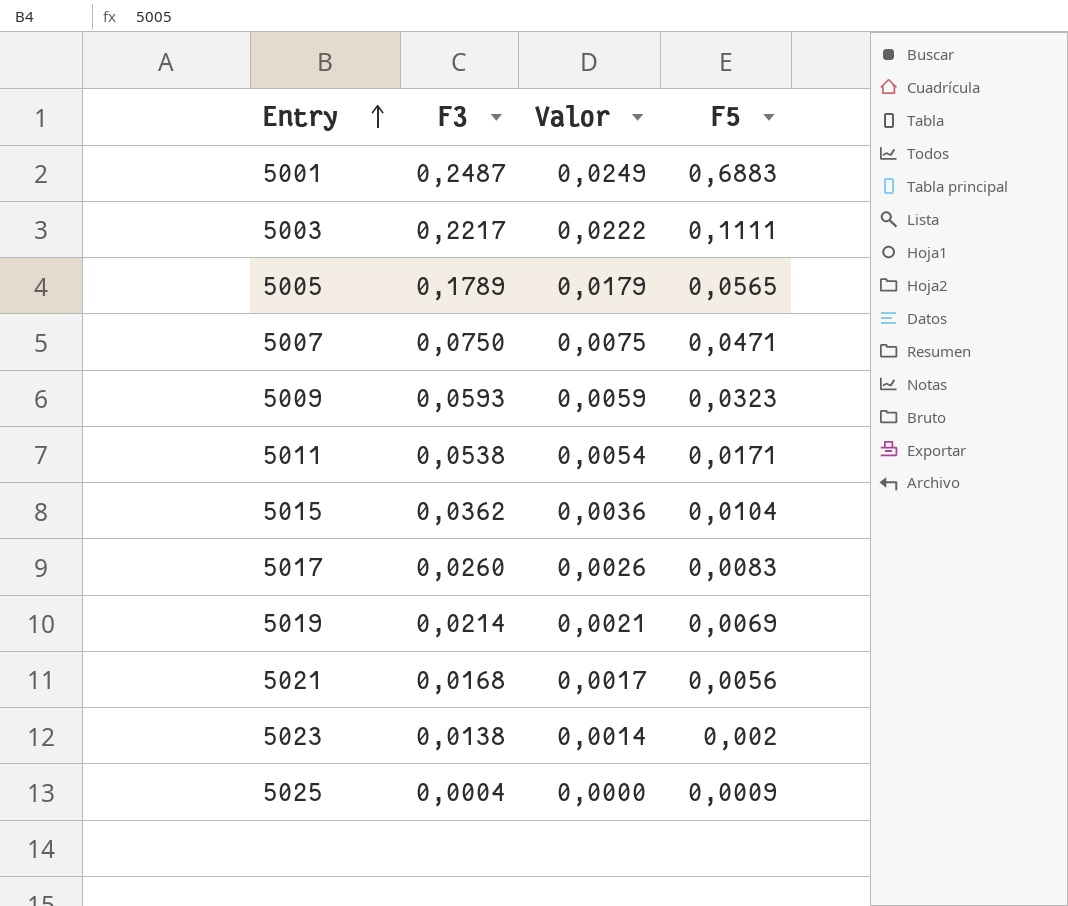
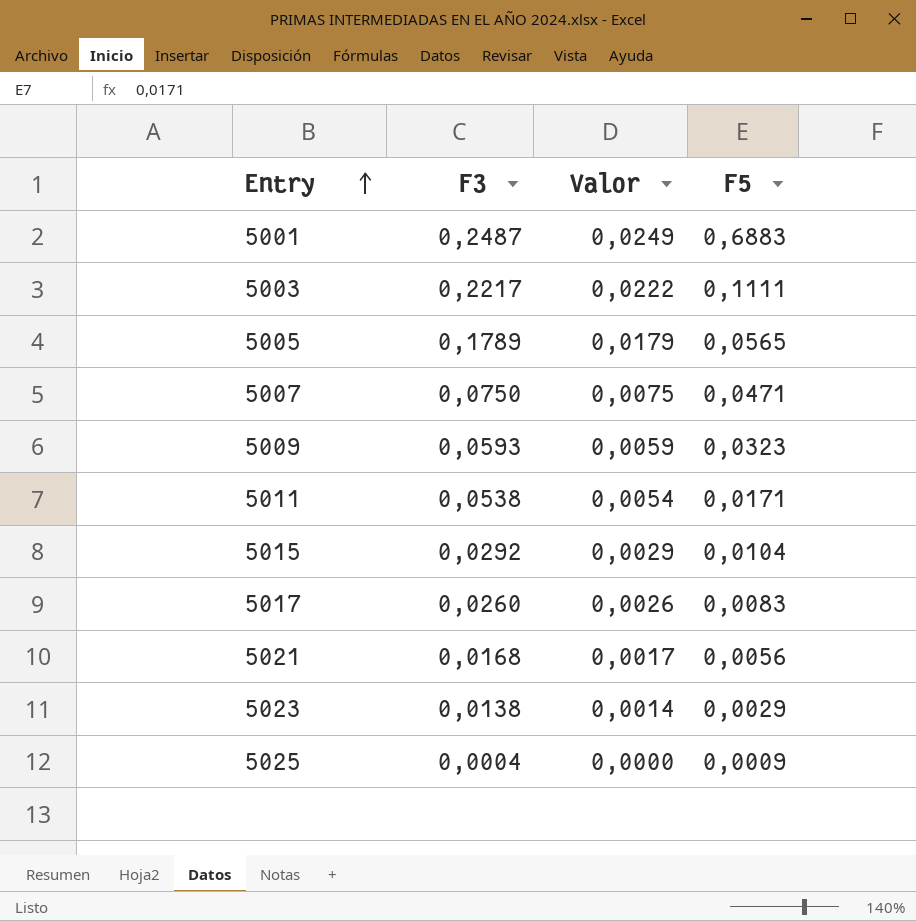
row 5019: 0,0214 | 0,0021 | 0,0069 -> none
5015 | F3: 0,0362 -> 0,0292
5015 | Valor: 0,0036 -> 0,0029
5023 | F5: 0,002 -> 0,0029

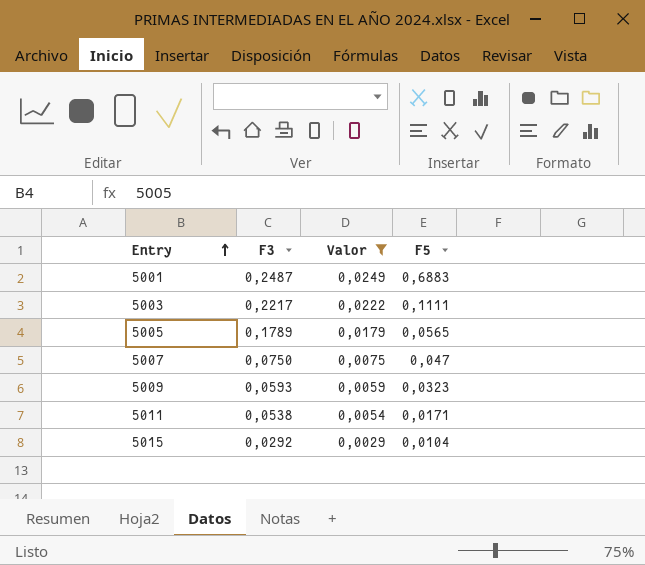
filter: none -> Valor >= 0,0029
5007 | F5: 0,0471 -> 0,047

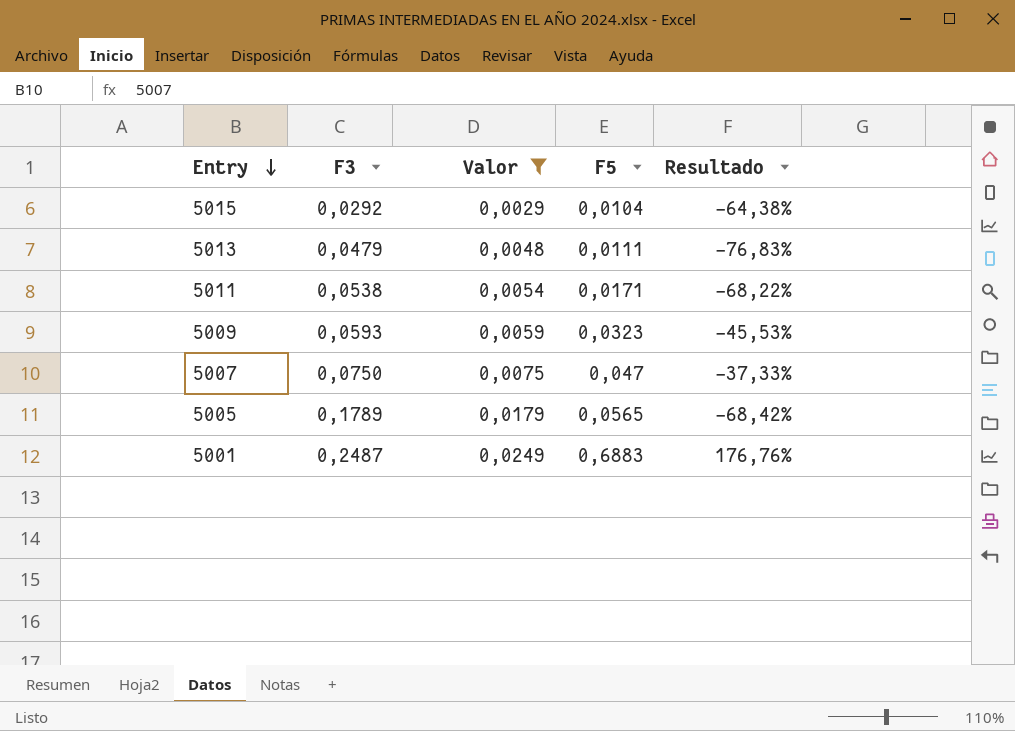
row order: Entry ascending -> Entry descending
column Resultado | formula: none -> ([F5] - [F3]) / [F3]
row 5003: 0,2217 | 0,0222 | 0,1111 -> none
row 5013: none -> 0,0479 | 0,0048 | 0,0111 | -76,83%

